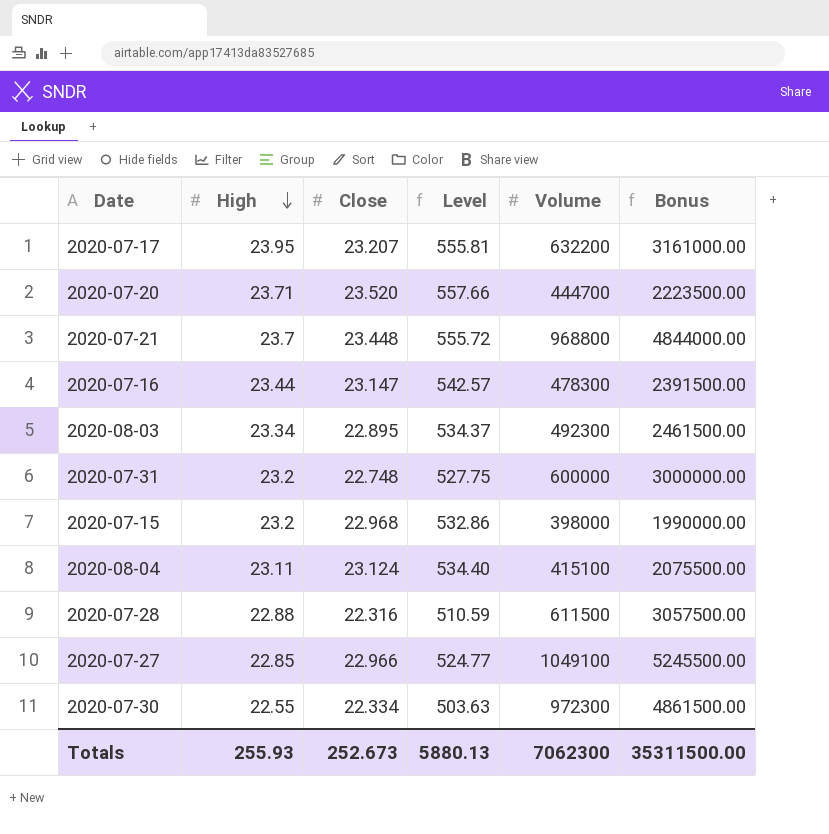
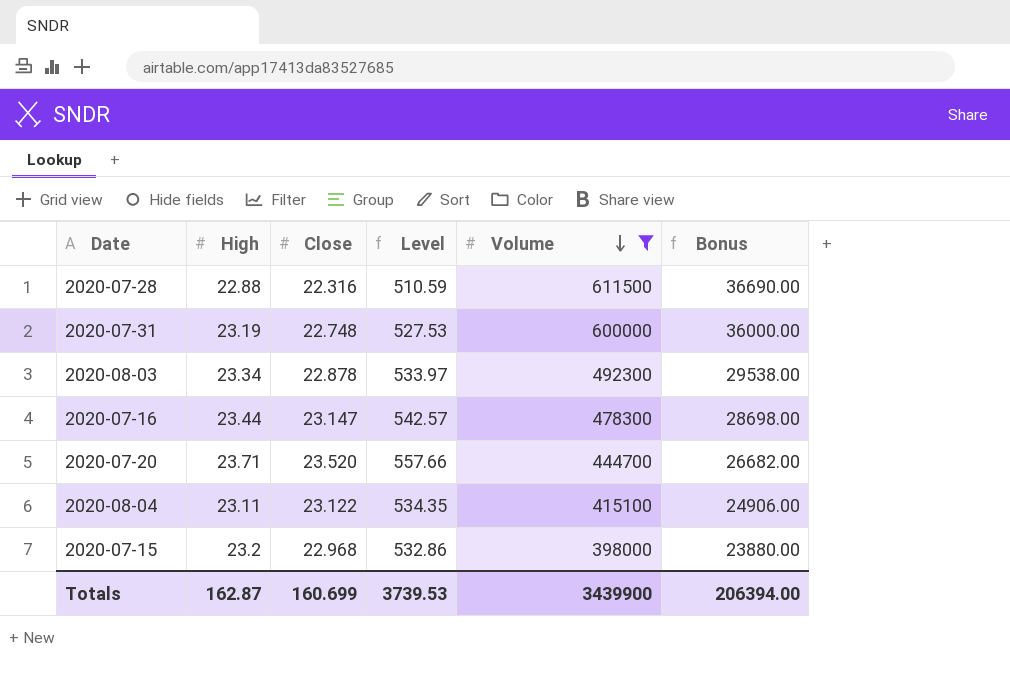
filter: none -> Volume <= 611500
row order: High descending -> Volume descending
column Bonus | formula: [Volume] * 5 -> [Volume] * 0.06
2020-07-31 | High: 23.2 -> 23.19
2020-07-31 | Level: 527.75 -> 527.53
2020-08-03 | Close: 22.895 -> 22.878
2020-08-03 | Level: 534.37 -> 533.97
2020-08-04 | Close: 23.124 -> 23.122
2020-08-04 | Level: 534.40 -> 534.35
Totals | High: 255.93 -> 162.87
Totals | Close: 252.673 -> 160.699
Totals | Level: 5880.13 -> 3739.53
Totals | Volume: 7062300 -> 3439900
Totals | Bonus: 35311500.00 -> 206394.00

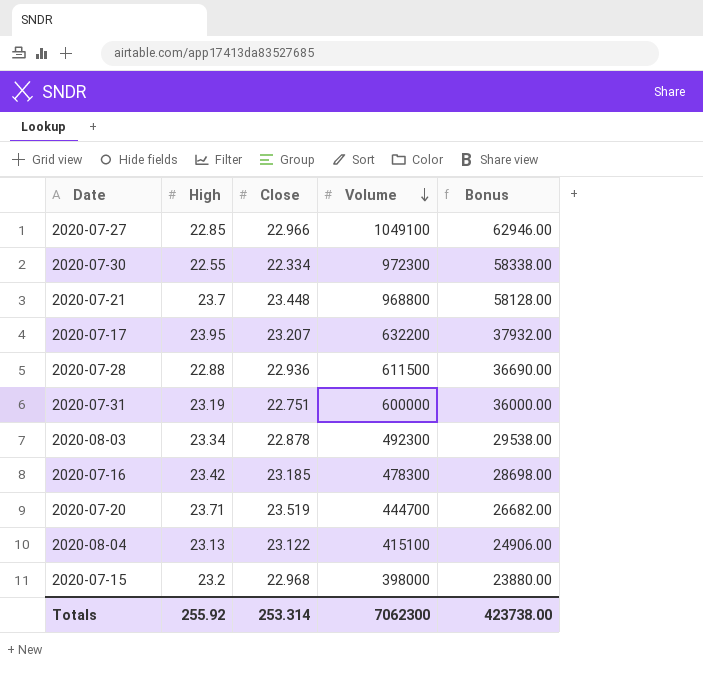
filter: Volume <= 611500 -> none
column Level | formula: [High] * [Close] -> none
2020-07-28 | Close: 22.316 -> 22.936
2020-07-31 | Close: 22.748 -> 22.751
2020-07-16 | High: 23.44 -> 23.42
2020-07-16 | Close: 23.147 -> 23.185
2020-07-20 | Close: 23.520 -> 23.519
2020-08-04 | High: 23.11 -> 23.13
Totals | High: 162.87 -> 255.92
Totals | Close: 160.699 -> 253.314
Totals | Volume: 3439900 -> 7062300
Totals | Bonus: 206394.00 -> 423738.00

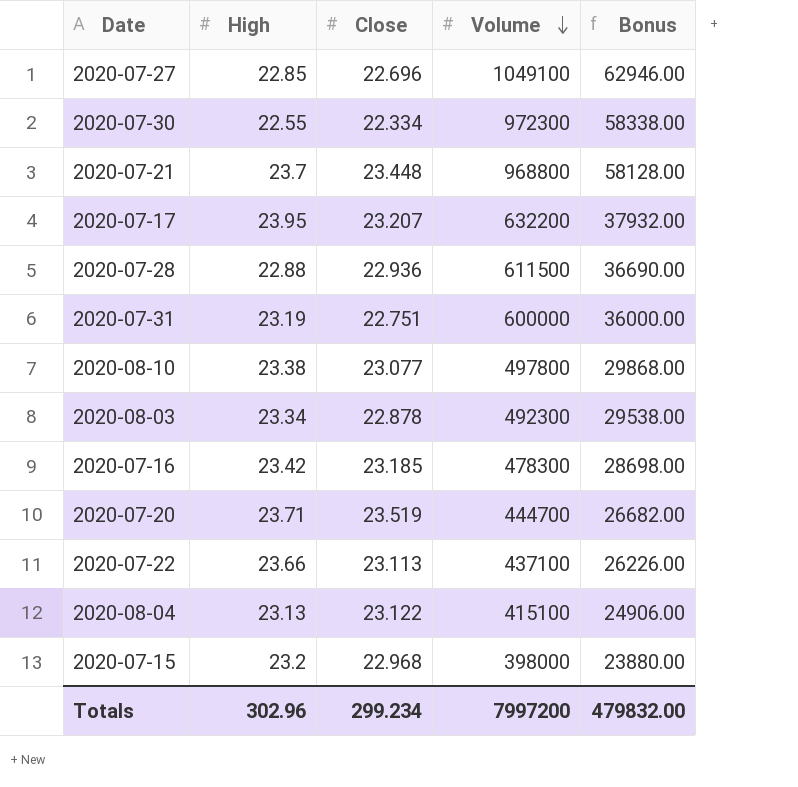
2020-07-27 | Close: 22.966 -> 22.696
row 2020-08-10: none -> 23.38 | 23.077 | 497800 | 29868.00
row 2020-07-22: none -> 23.66 | 23.113 | 437100 | 26226.00
Totals | High: 255.92 -> 302.96
Totals | Close: 253.314 -> 299.234
Totals | Volume: 7062300 -> 7997200
Totals | Bonus: 423738.00 -> 479832.00

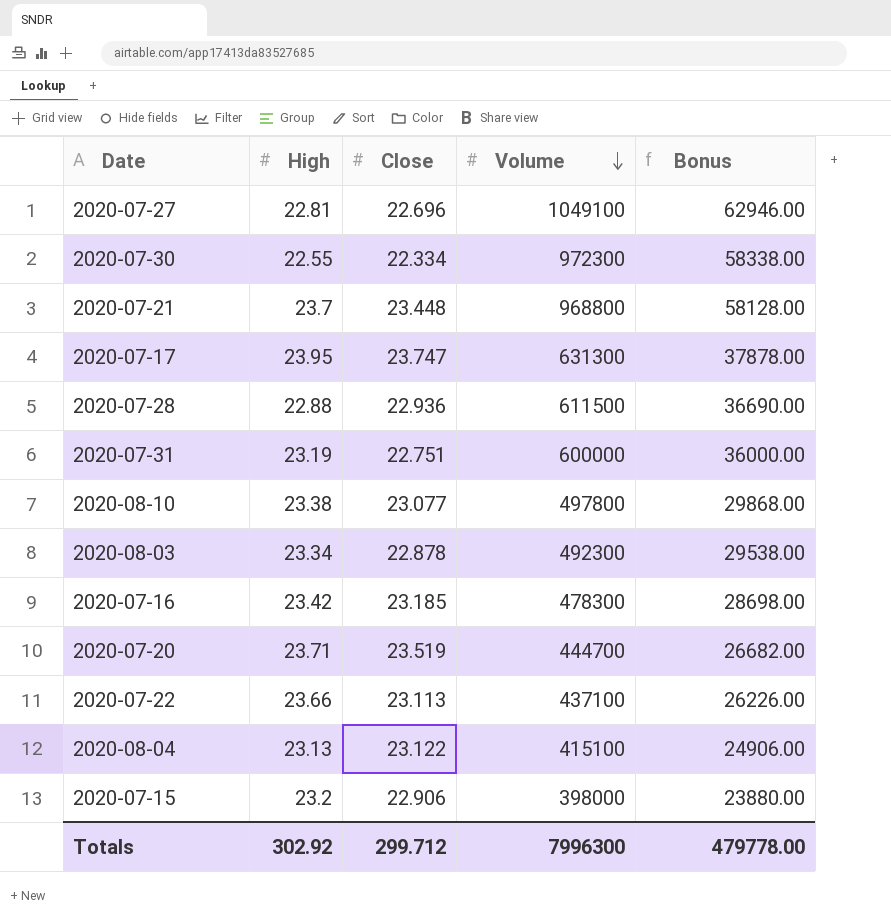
2020-07-27 | High: 22.85 -> 22.81
2020-07-17 | Close: 23.207 -> 23.747
2020-07-17 | Volume: 632200 -> 631300
2020-07-17 | Bonus: 37932.00 -> 37878.00
2020-07-15 | Close: 22.968 -> 22.906
Totals | High: 302.96 -> 302.92
Totals | Close: 299.234 -> 299.712
Totals | Volume: 7997200 -> 7996300
Totals | Bonus: 479832.00 -> 479778.00

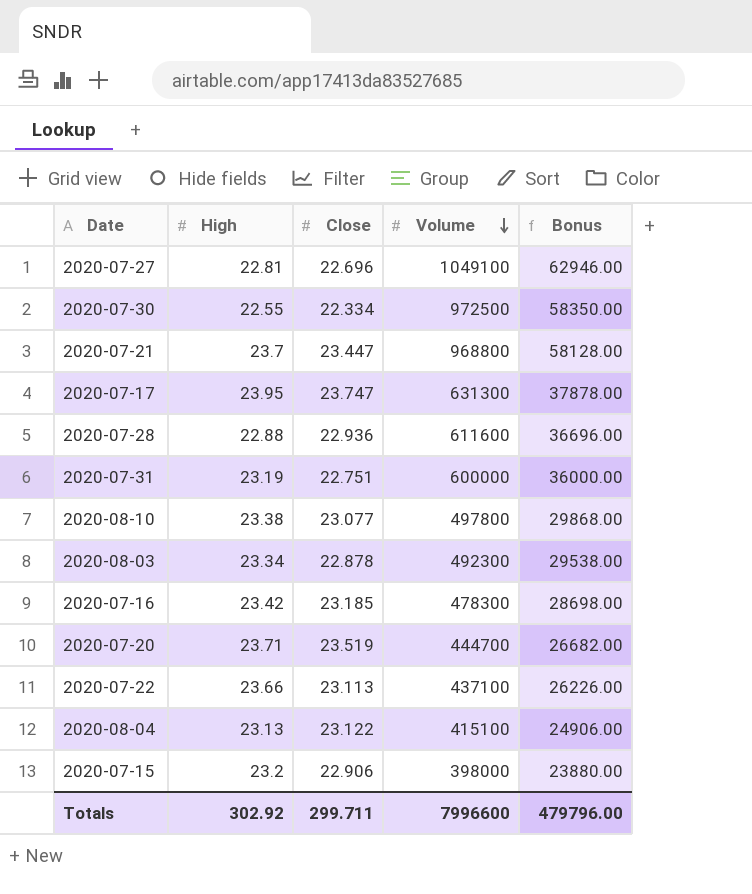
2020-07-30 | Volume: 972300 -> 972500
2020-07-30 | Bonus: 58338.00 -> 58350.00
2020-07-21 | Close: 23.448 -> 23.447
2020-07-28 | Volume: 611500 -> 611600
2020-07-28 | Bonus: 36690.00 -> 36696.00
Totals | Close: 299.712 -> 299.711
Totals | Volume: 7996300 -> 7996600
Totals | Bonus: 479778.00 -> 479796.00

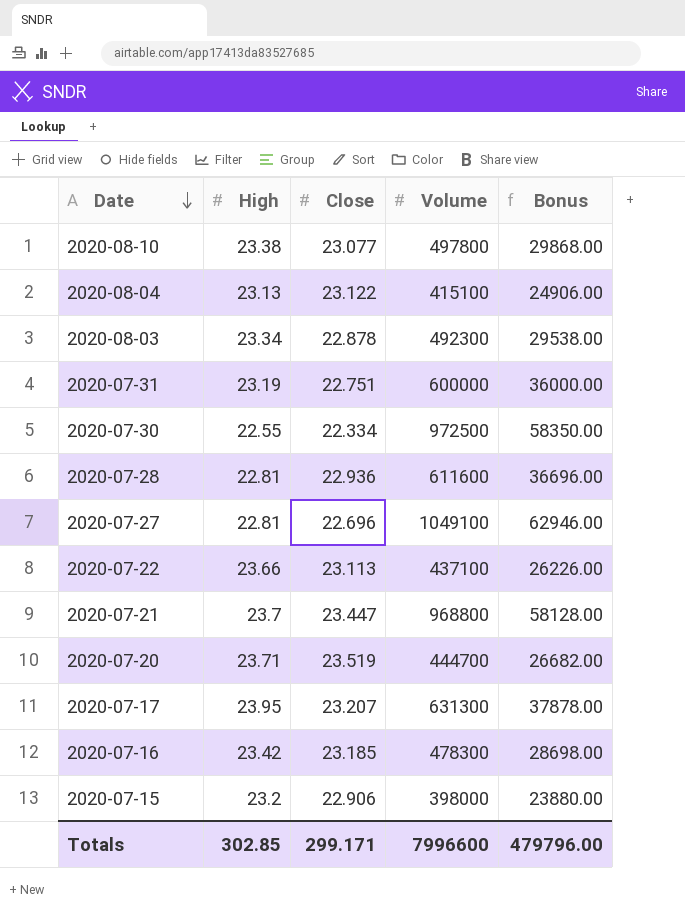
row order: Volume descending -> Date descending
2020-07-28 | High: 22.88 -> 22.81
2020-07-17 | Close: 23.747 -> 23.207
Totals | High: 302.92 -> 302.85
Totals | Close: 299.711 -> 299.171

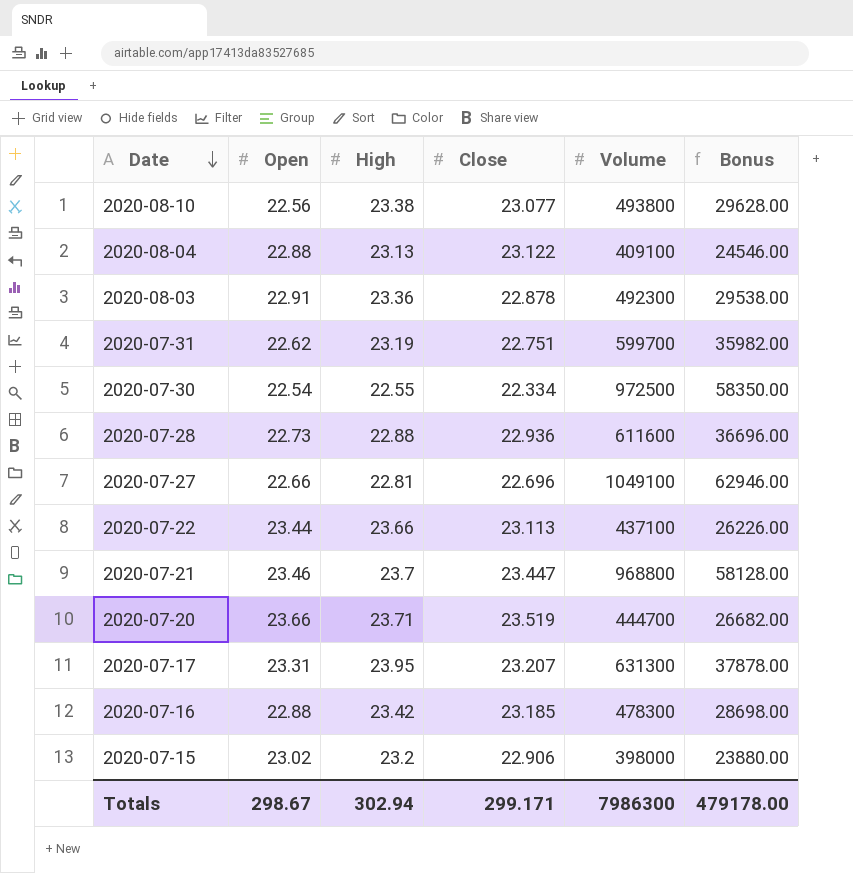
column Open | position: none -> 2
2020-08-10 | Volume: 497800 -> 493800
2020-08-10 | Bonus: 29868.00 -> 29628.00
2020-08-04 | Volume: 415100 -> 409100
2020-08-04 | Bonus: 24906.00 -> 24546.00
2020-08-03 | High: 23.34 -> 23.36
2020-07-31 | Volume: 600000 -> 599700
2020-07-31 | Bonus: 36000.00 -> 35982.00
2020-07-28 | High: 22.81 -> 22.88
Totals | High: 302.85 -> 302.94
Totals | Volume: 7996600 -> 7986300
Totals | Bonus: 479796.00 -> 479178.00

